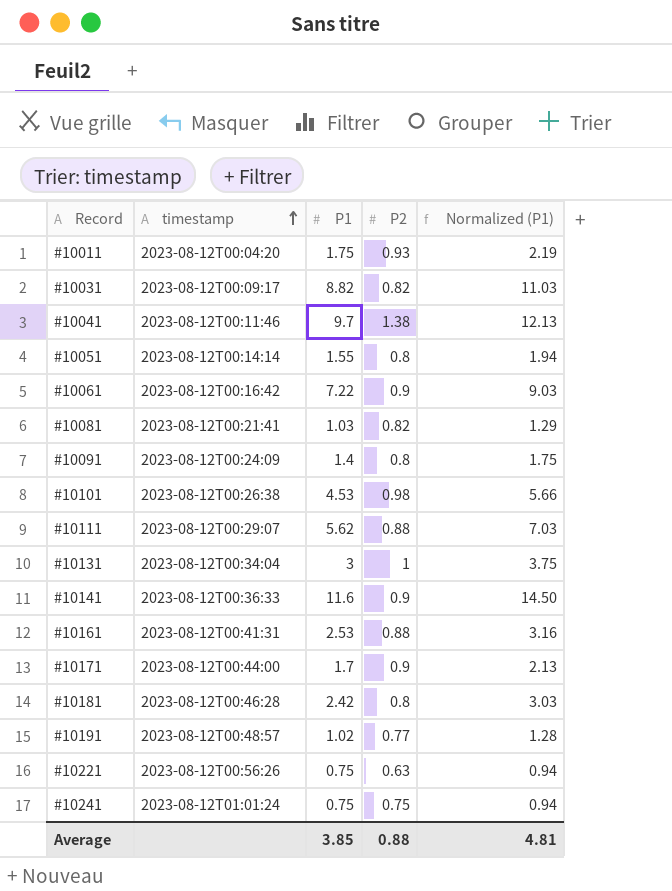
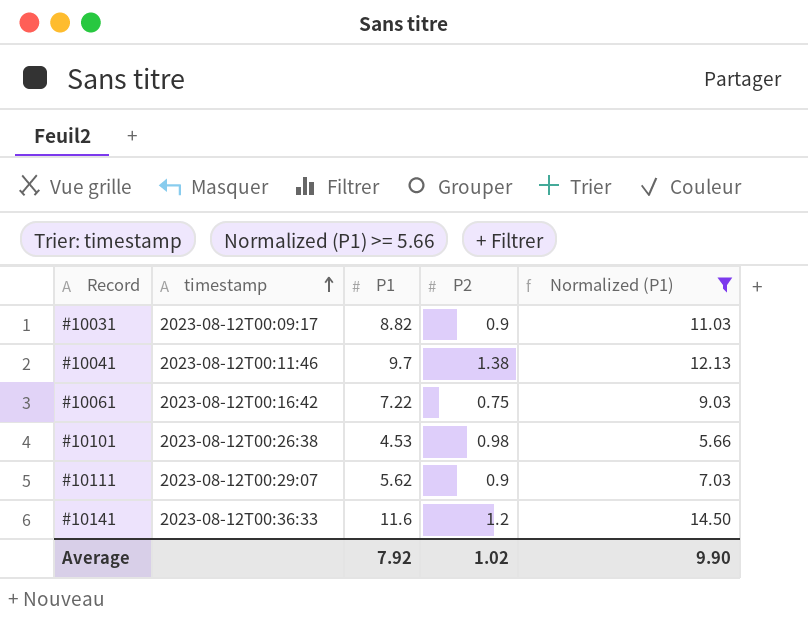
filter: none -> Normalized (P1) >= 5.66
#10031 | P2: 0.82 -> 0.9
#10061 | P2: 0.9 -> 0.75
#10111 | P2: 0.88 -> 0.9
#10141 | P2: 0.9 -> 1.2
Average | P1: 3.85 -> 7.92
Average | P2: 0.88 -> 1.02
Average | Normalized (P1): 4.81 -> 9.90

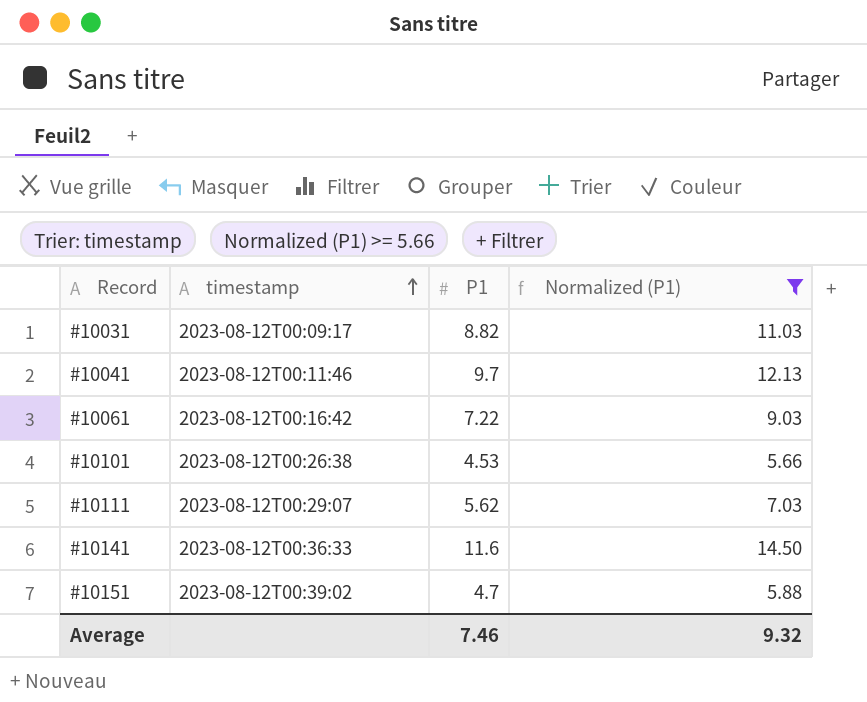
column P2 | position: 4 -> none
row #10151: none -> 2023-08-12T00:39:02 | 4.7 | 5.88
Average | P1: 7.92 -> 7.46
Average | Normalized (P1): 9.90 -> 9.32

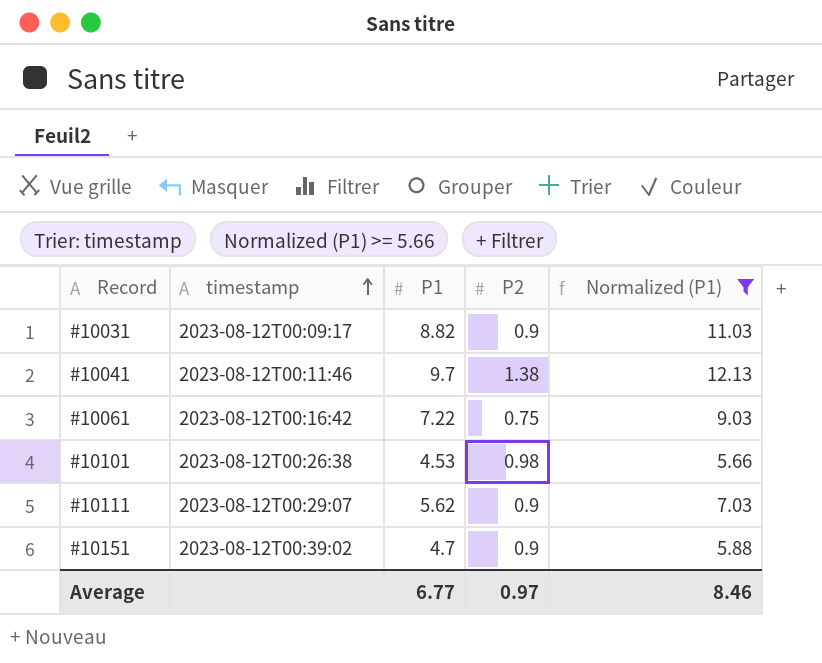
column P2 | position: none -> 4
row #10141: 2023-08-12T00:36:33 | 11.6 | 14.50 -> none
Average | P1: 7.46 -> 6.77
Average | Normalized (P1): 9.32 -> 8.46

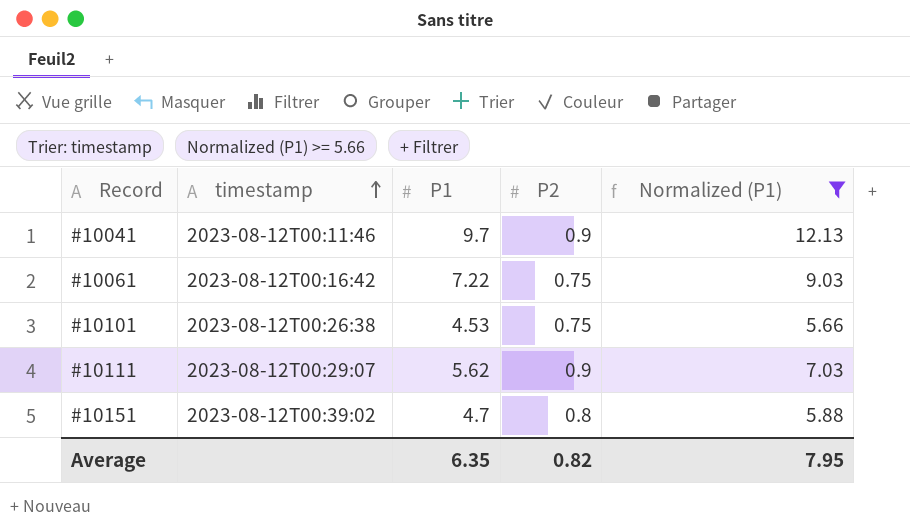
row #10031: 2023-08-12T00:09:17 | 8.82 | 0.9 | 11.03 -> none
#10041 | P2: 1.38 -> 0.9
#10101 | P2: 0.98 -> 0.75
#10151 | P2: 0.9 -> 0.8
Average | P1: 6.77 -> 6.35
Average | P2: 0.97 -> 0.82
Average | Normalized (P1): 8.46 -> 7.95

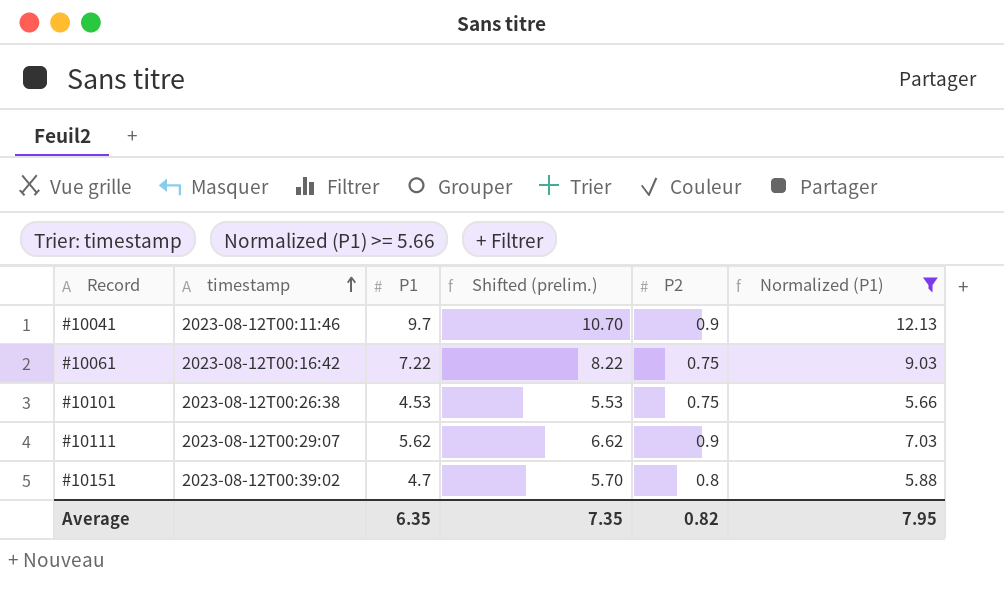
column Shifted (prelim.) | formula: none -> [P1] + 1

